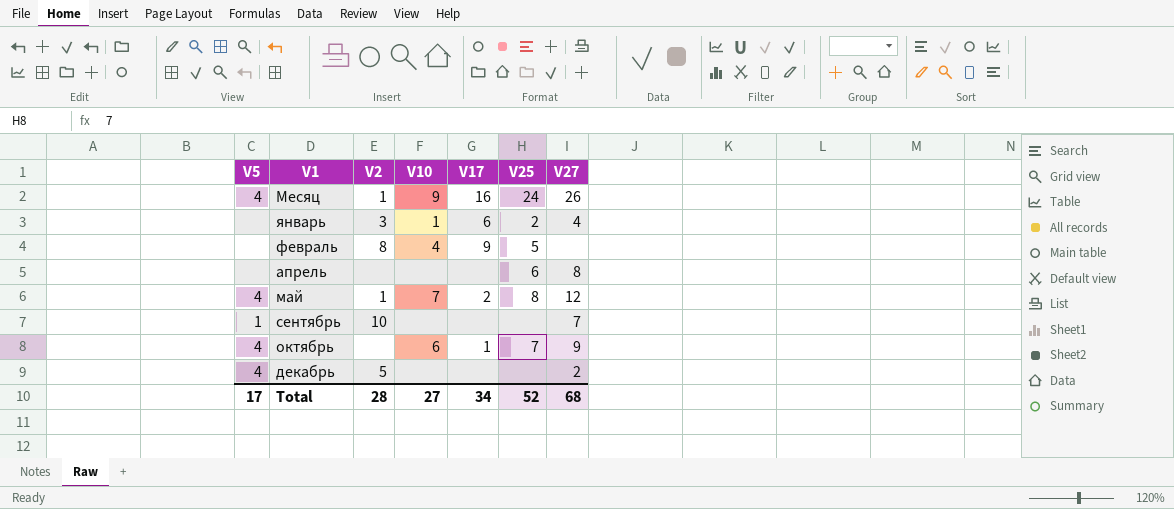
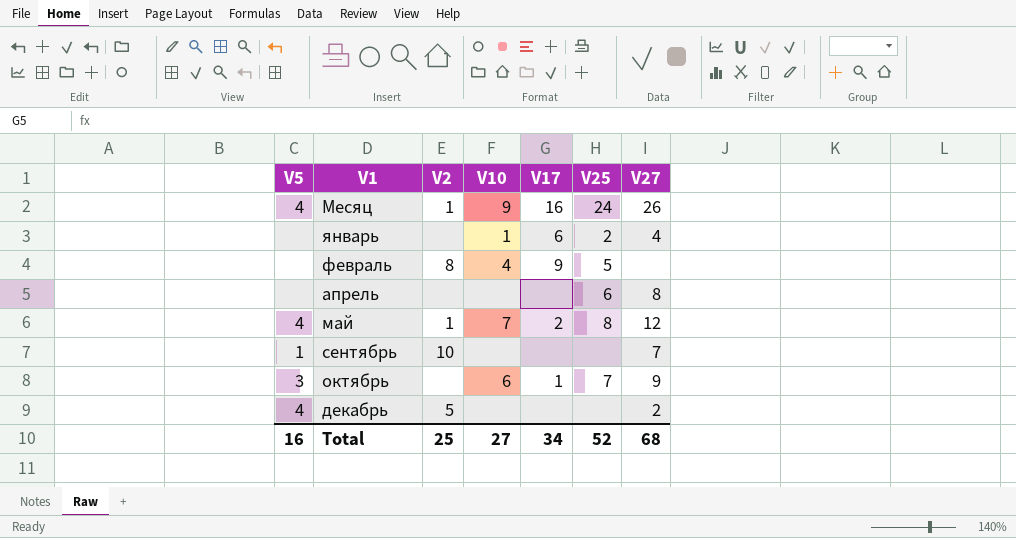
январь | V2: 3 -> none
октябрь | V5: 4 -> 3
Total | V5: 17 -> 16
Total | V2: 28 -> 25

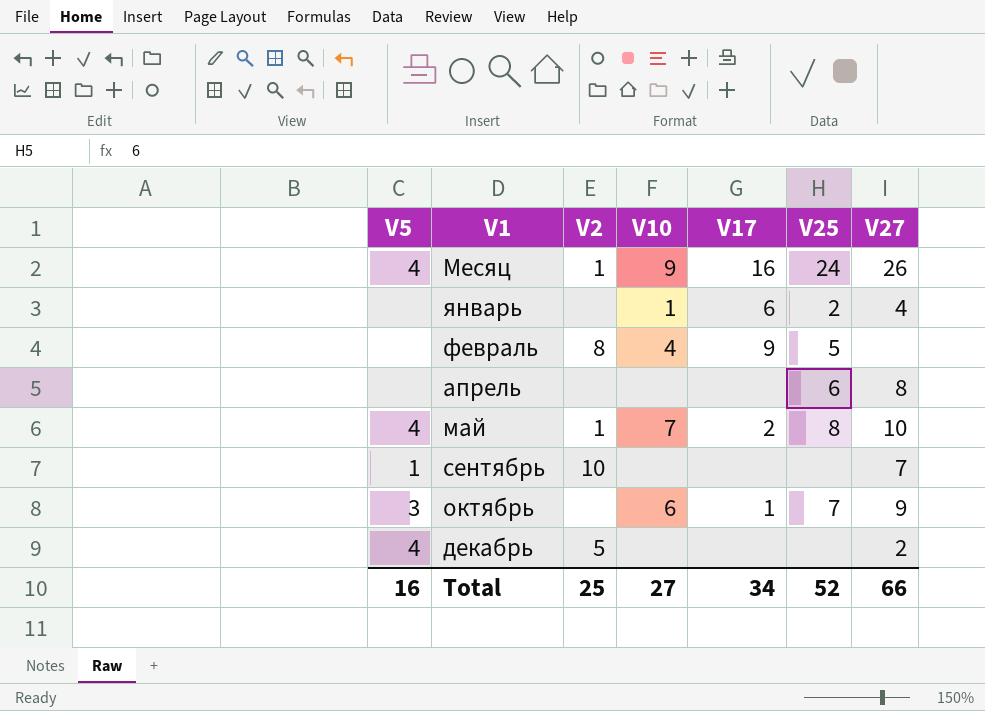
май | V27: 12 -> 10
Total | V27: 68 -> 66

